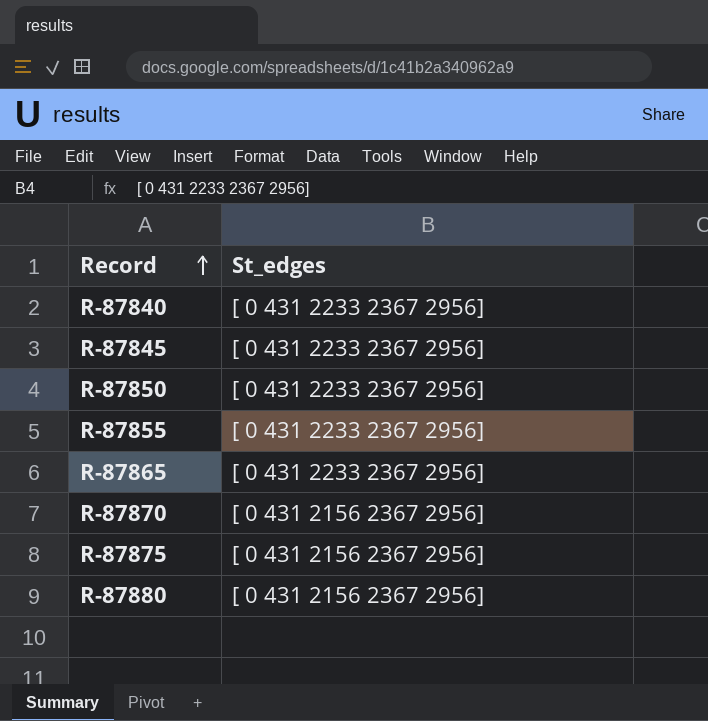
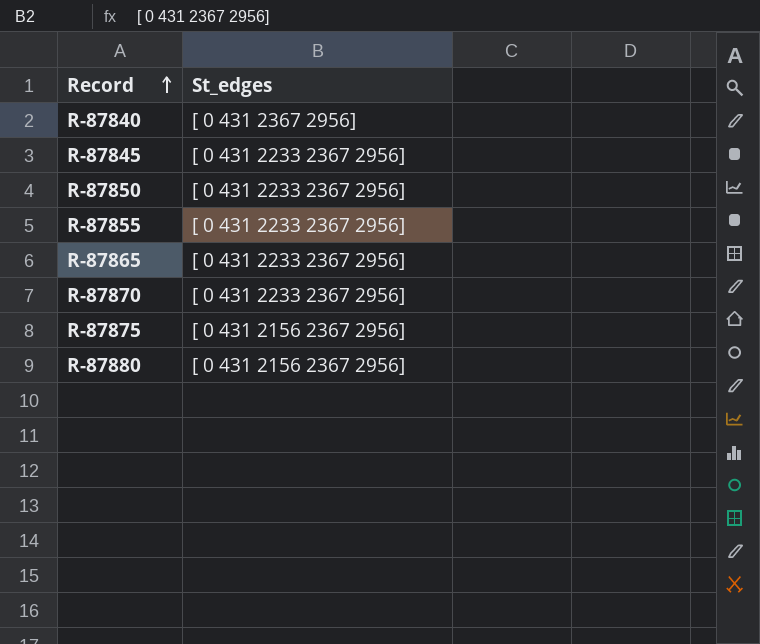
R-87840 | St_edges: [ 0 431 2233 2367 2956] -> [ 0 431 2367 2956]
R-87870 | St_edges: [ 0 431 2156 2367 2956] -> [ 0 431 2233 2367 2956]

